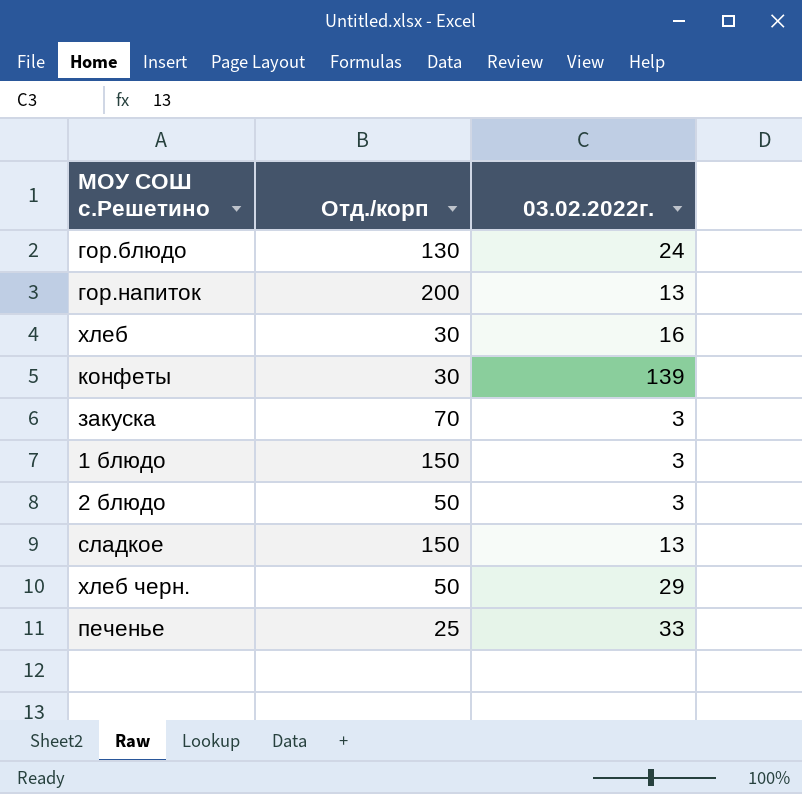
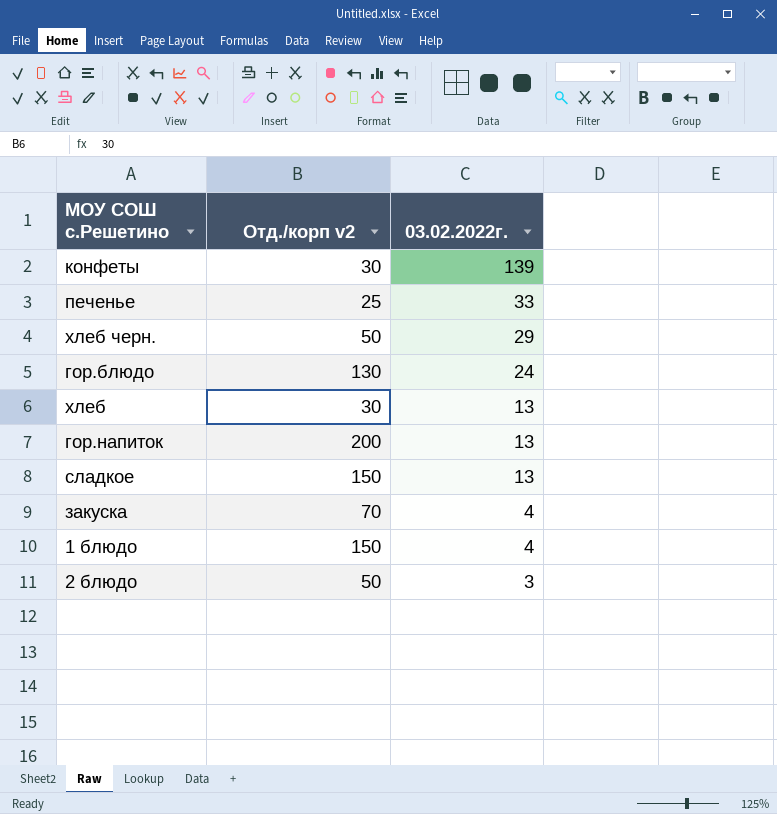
row order: none -> 03.02.2022г. descending
column name: Отд./корп -> Отд./корп v2
хлеб | 03.02.2022г.: 16 -> 13
закуска | 03.02.2022г.: 3 -> 4
1 блюдо | 03.02.2022г.: 3 -> 4

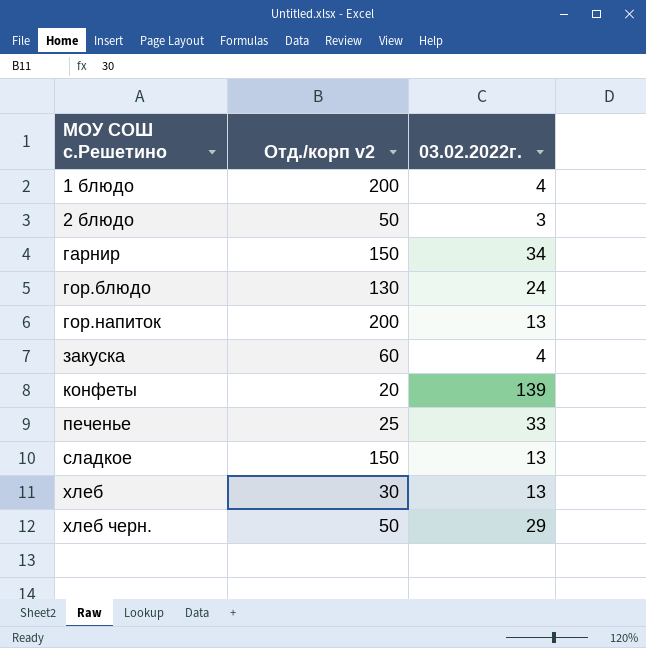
row order: 03.02.2022г. descending -> МОУ СОШ с.Решетино ascending
1 блюдо | Отд./корп v2: 150 -> 200
row гарнир: none -> 150 | 34
закуска | Отд./корп v2: 70 -> 60
конфеты | Отд./корп v2: 30 -> 20

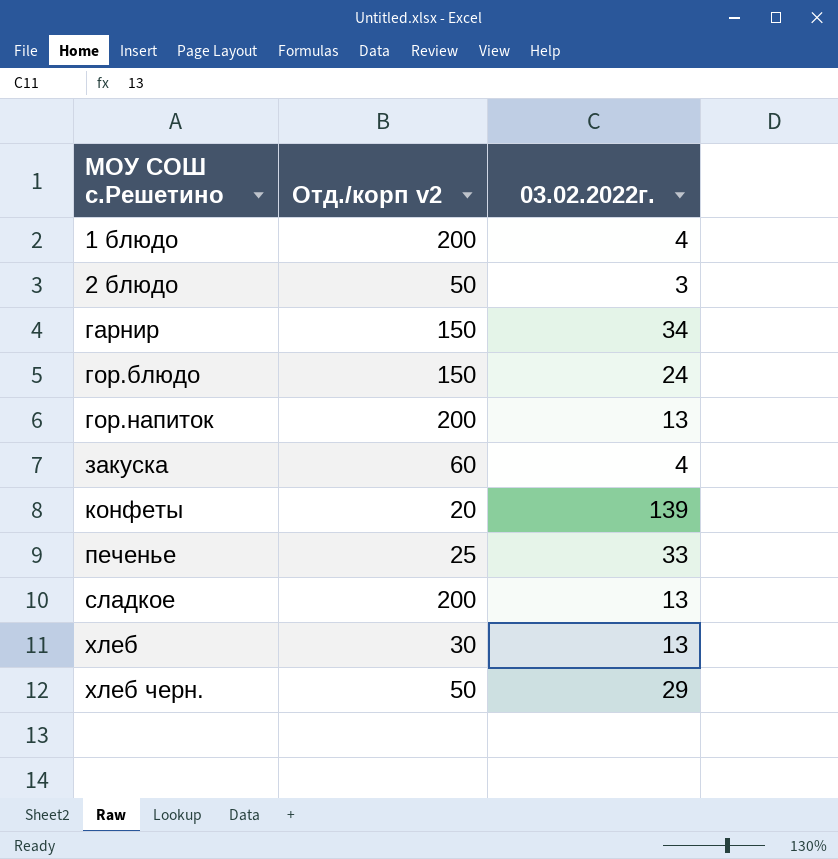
гор.блюдо | Отд./корп v2: 130 -> 150
сладкое | Отд./корп v2: 150 -> 200

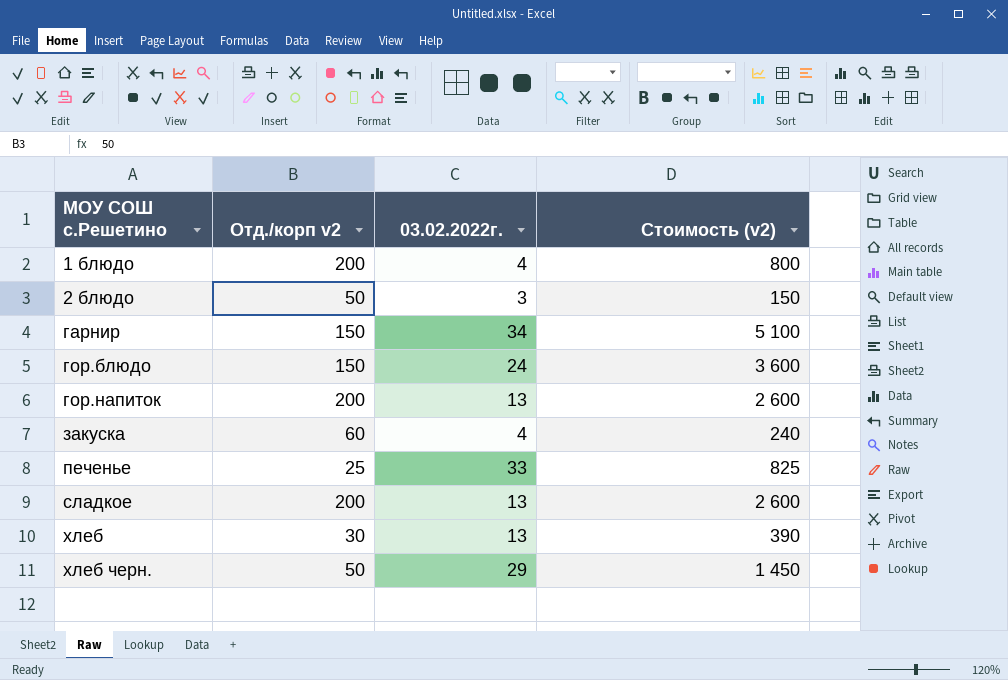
column Стоимость (v2) | formula: none -> [Отд./корп v2] * [03.02.2022г.]
row конфеты: 20 | 139 -> none

